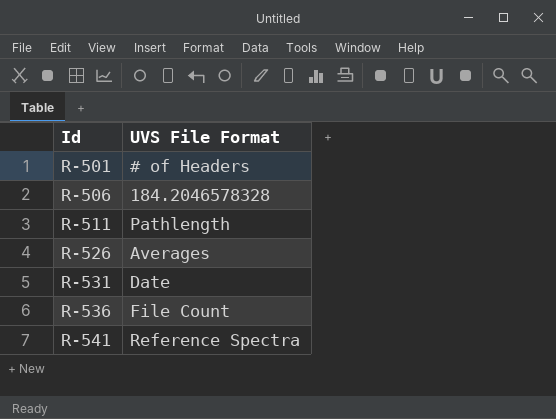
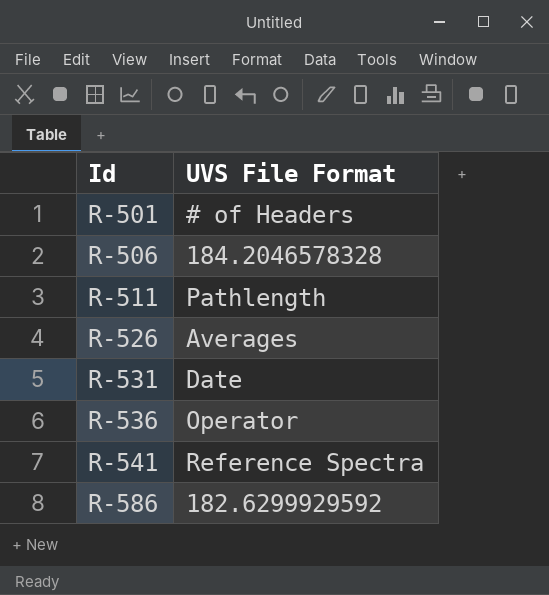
R-536 | UVS File Format: File Count -> Operator
row R-586: none -> 182.6299929592

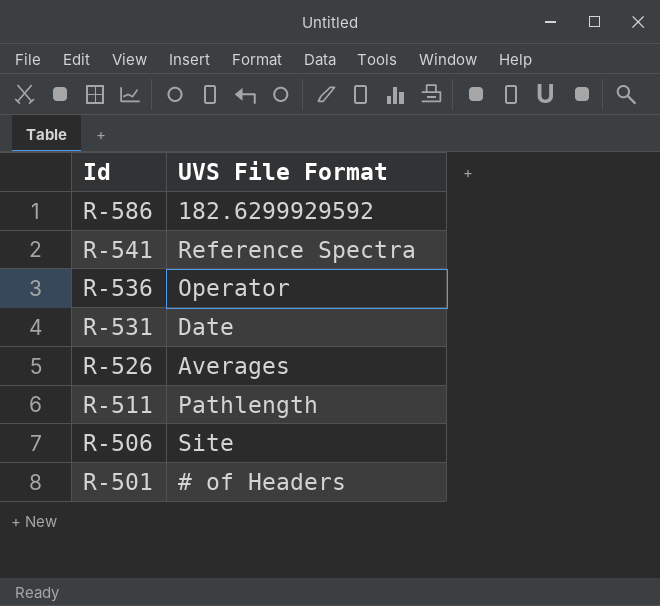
row order: Id ascending -> Id descending
R-506 | UVS File Format: 184.2046578328 -> Site

